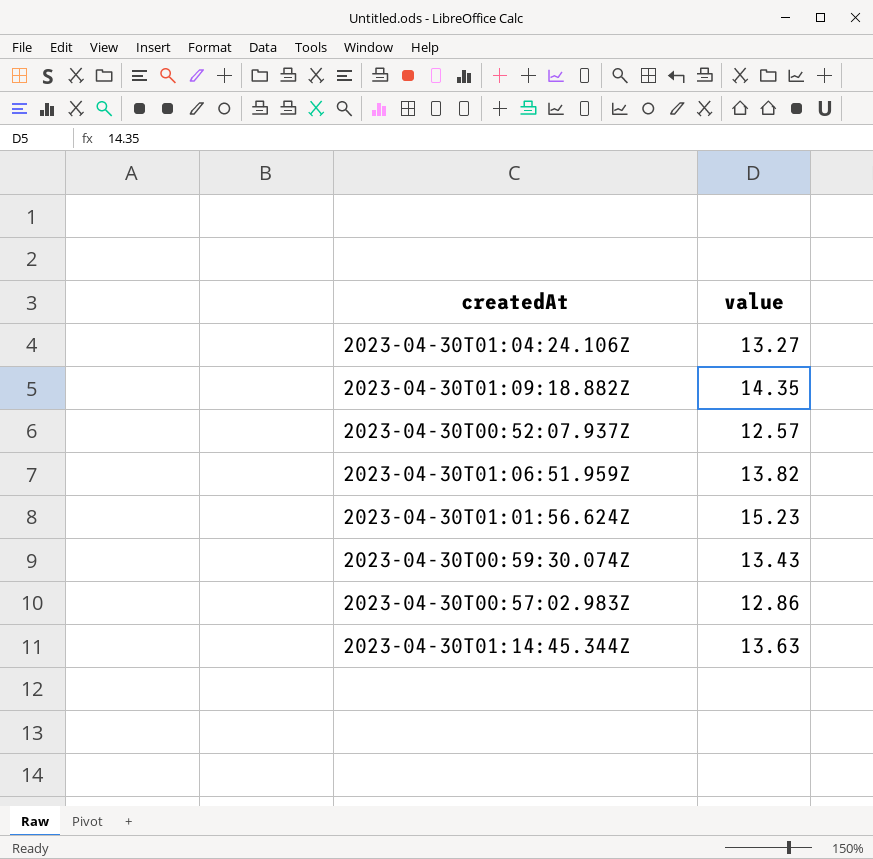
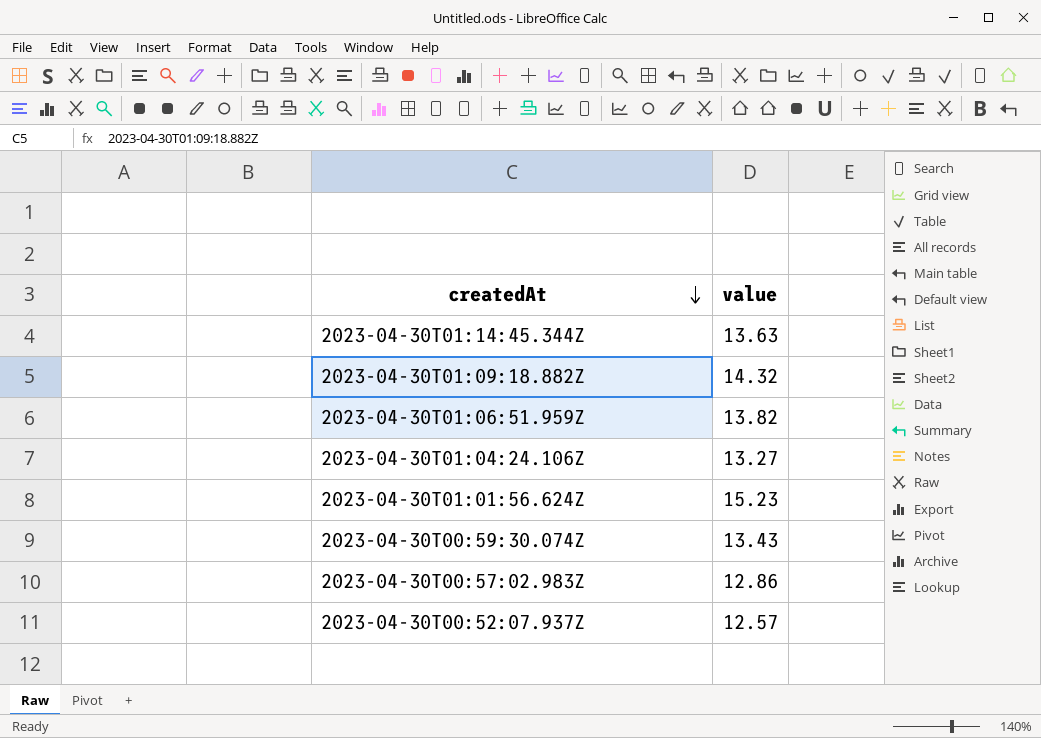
row order: none -> createdAt descending
2023-04-30T01:09:18.882Z | value: 14.35 -> 14.32

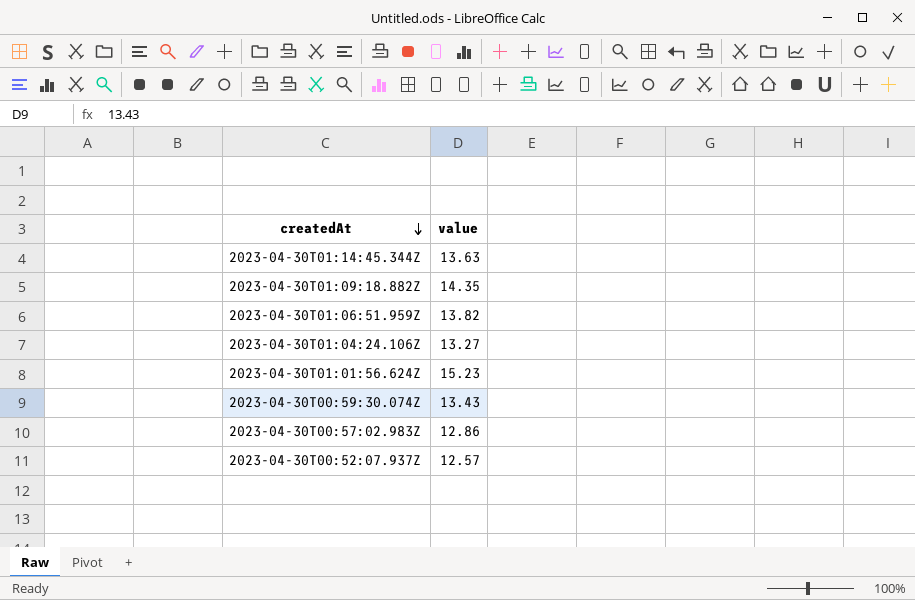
2023-04-30T01:09:18.882Z | value: 14.32 -> 14.35

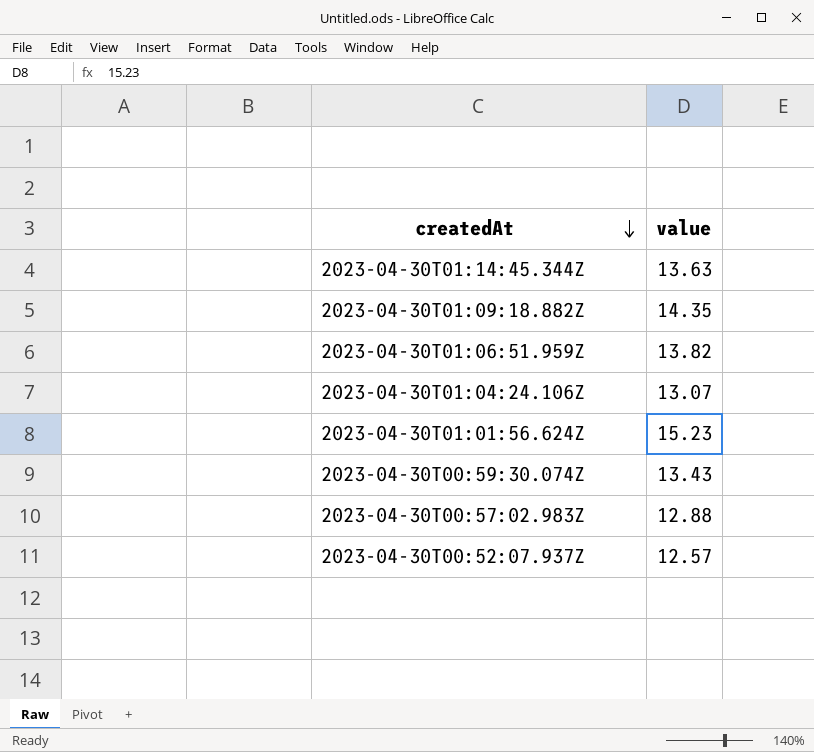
2023-04-30T01:04:24.106Z | value: 13.27 -> 13.07
2023-04-30T00:57:02.983Z | value: 12.86 -> 12.88

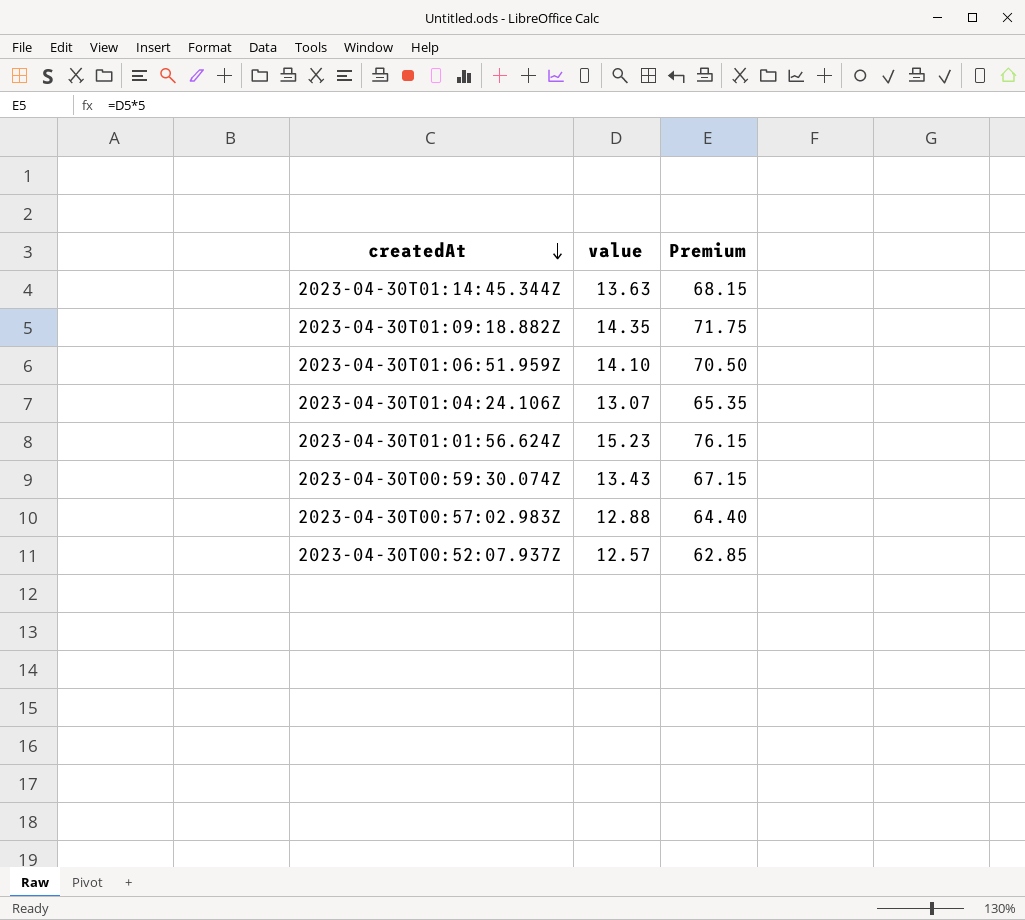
column Premium | formula: none -> [value] * 5
2023-04-30T01:06:51.959Z | value: 13.82 -> 14.10

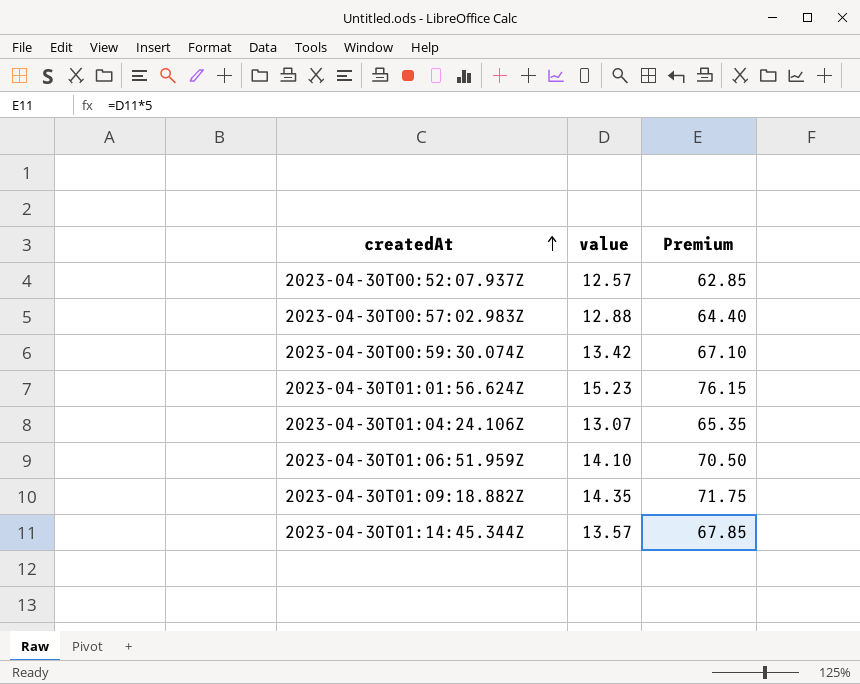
row order: createdAt descending -> createdAt ascending
2023-04-30T00:59:30.074Z | value: 13.43 -> 13.42
2023-04-30T00:59:30.074Z | Premium: 67.15 -> 67.10
2023-04-30T01:14:45.344Z | value: 13.63 -> 13.57
2023-04-30T01:14:45.344Z | Premium: 68.15 -> 67.85

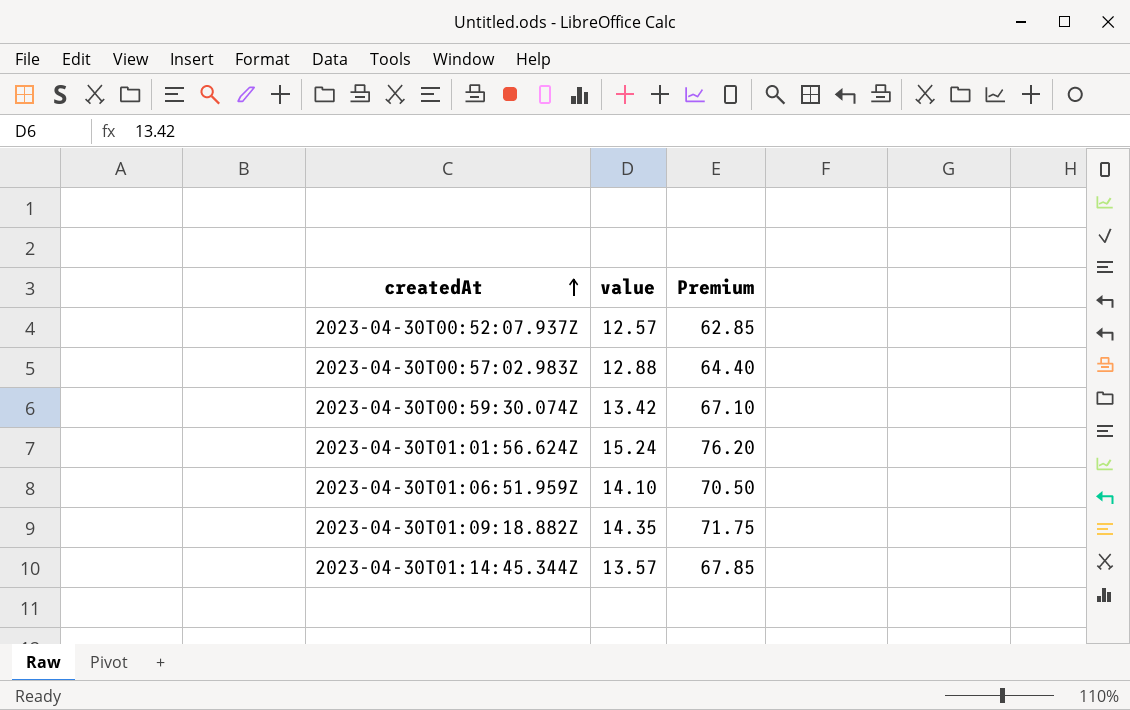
row 2023-04-30T01:04:24.106Z: 13.07 | 65.35 -> none
2023-04-30T01:01:56.624Z | value: 15.23 -> 15.24
2023-04-30T01:01:56.624Z | Premium: 76.15 -> 76.20

